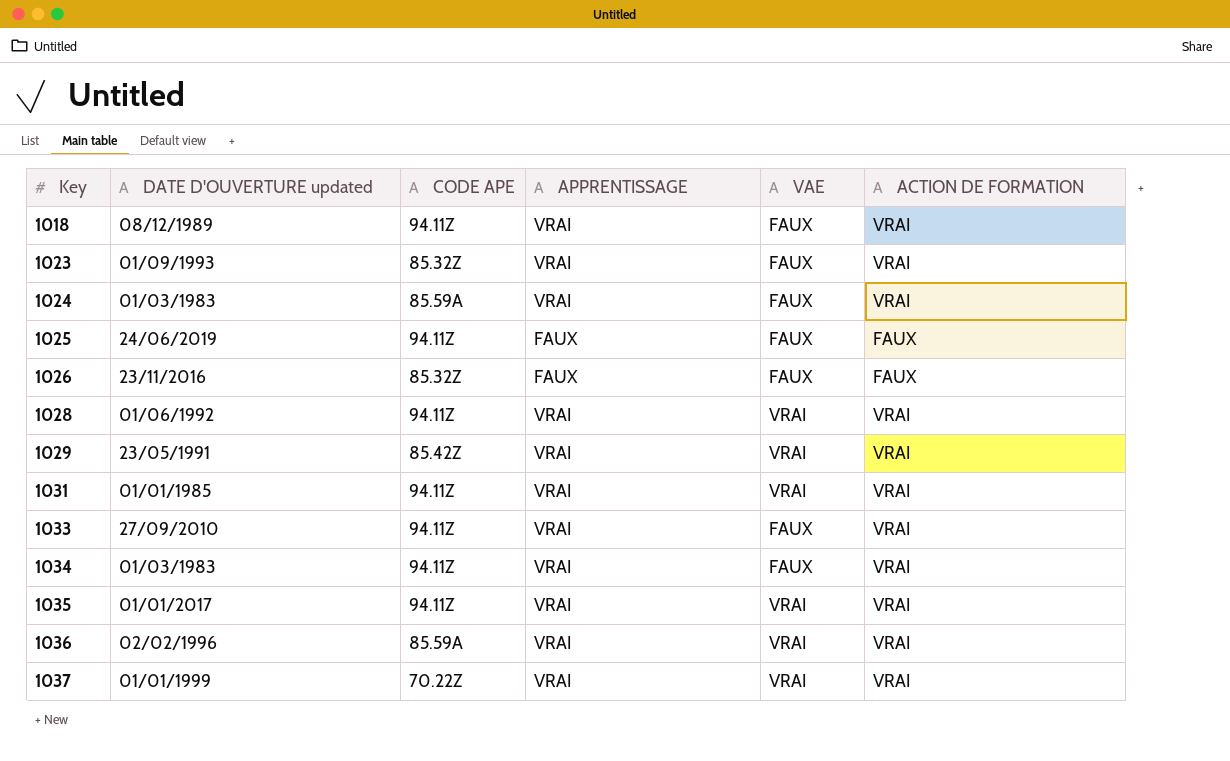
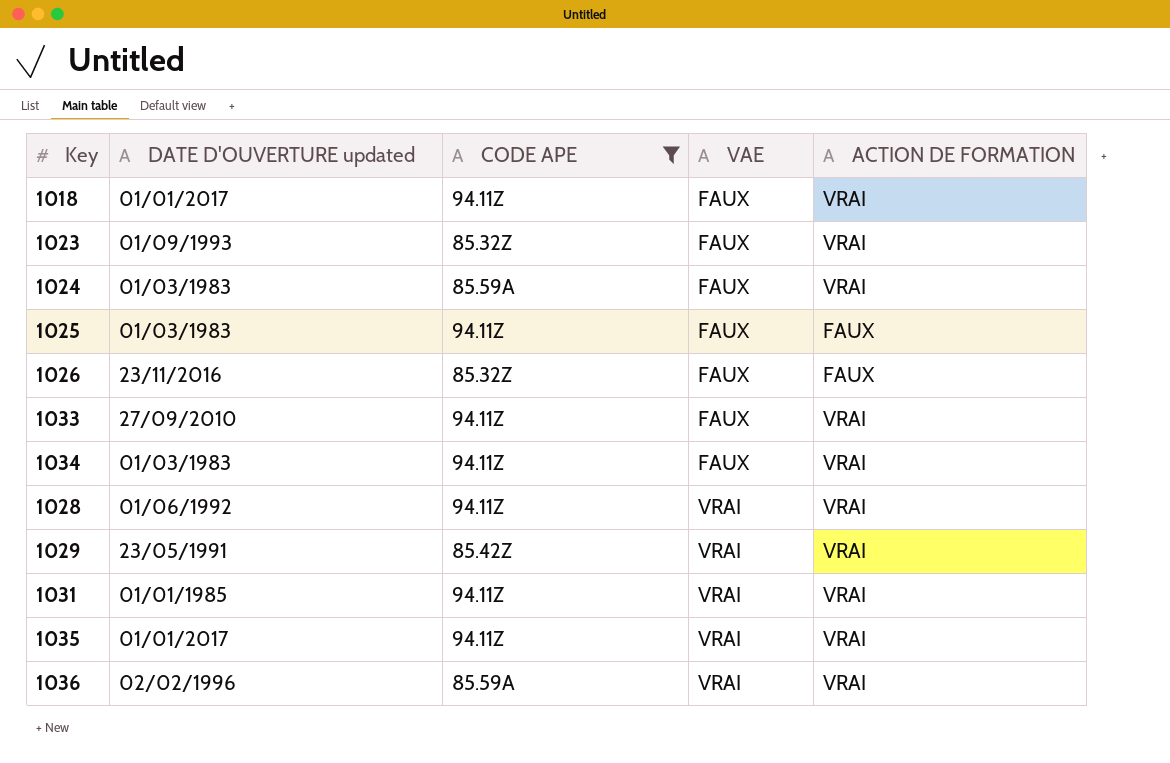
filter: none -> CODE APE != 70.22Z
row order: Key ascending -> VAE ascending
column APPRENTISSAGE | position: 4 -> none
1018 | DATE D'OUVERTURE updated: 08/12/1989 -> 01/01/2017
1025 | DATE D'OUVERTURE updated: 24/06/2019 -> 01/03/1983

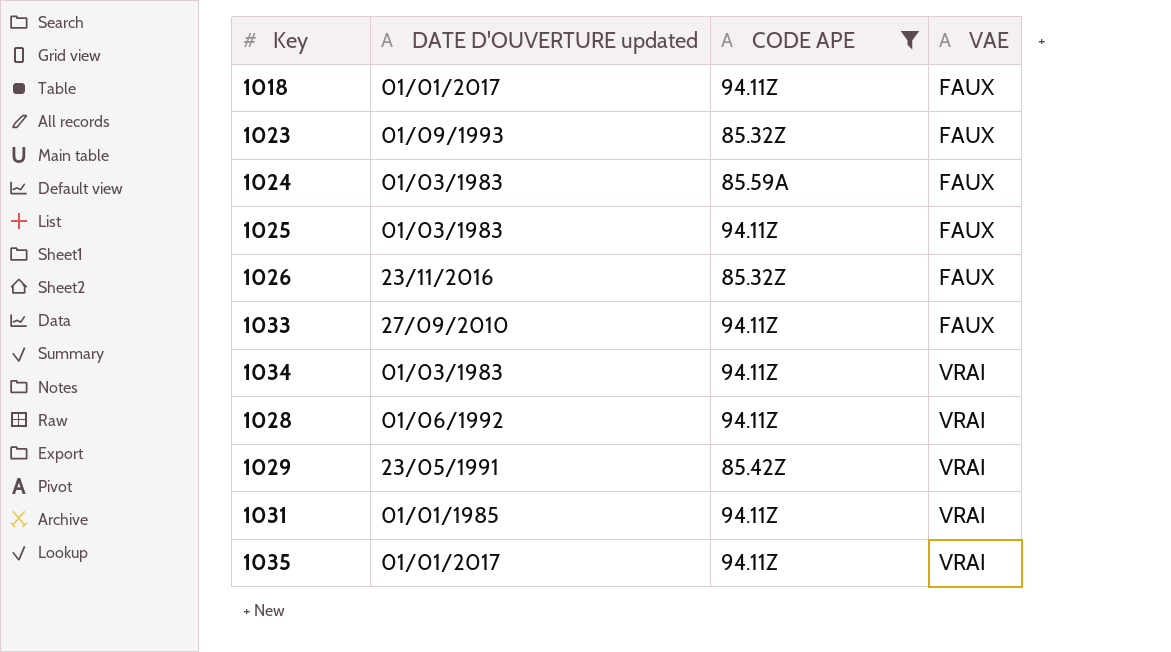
column ACTION DE FORMATION | position: 5 -> none
row 1036: 02/02/1996 | 85.59A | VRAI | VRAI -> none
1034 | VAE: FAUX -> VRAI

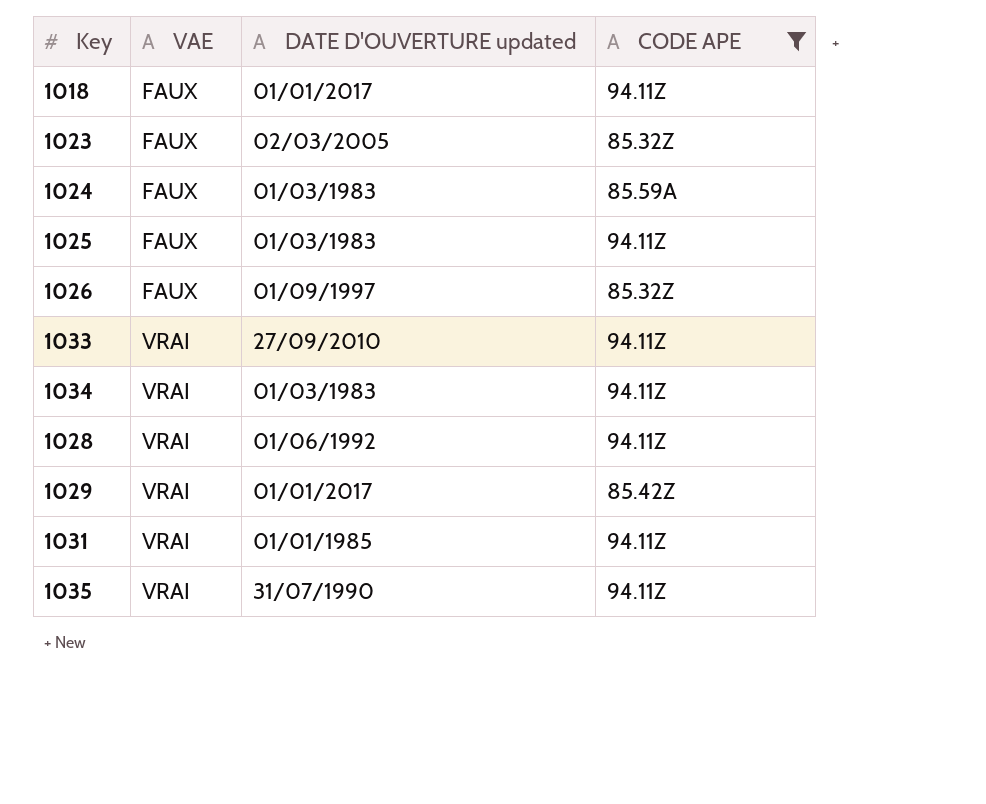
column VAE | position: 4 -> 2
1023 | DATE D'OUVERTURE updated: 01/09/1993 -> 02/03/2005
1026 | DATE D'OUVERTURE updated: 23/11/2016 -> 01/09/1997
1033 | VAE: FAUX -> VRAI
1029 | DATE D'OUVERTURE updated: 23/05/1991 -> 01/01/2017
1035 | DATE D'OUVERTURE updated: 01/01/2017 -> 31/07/1990

